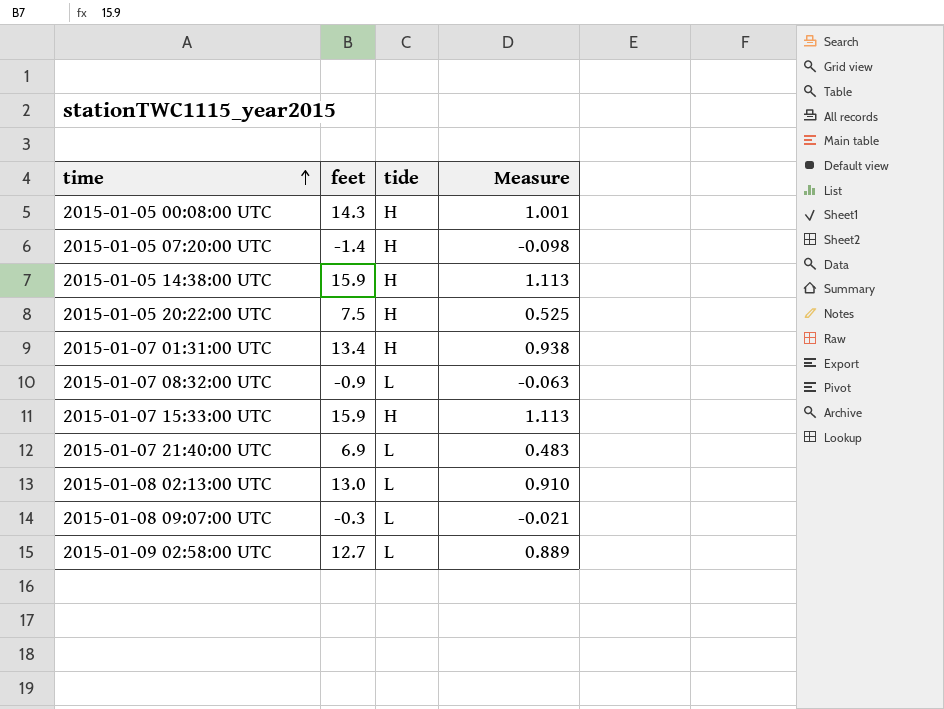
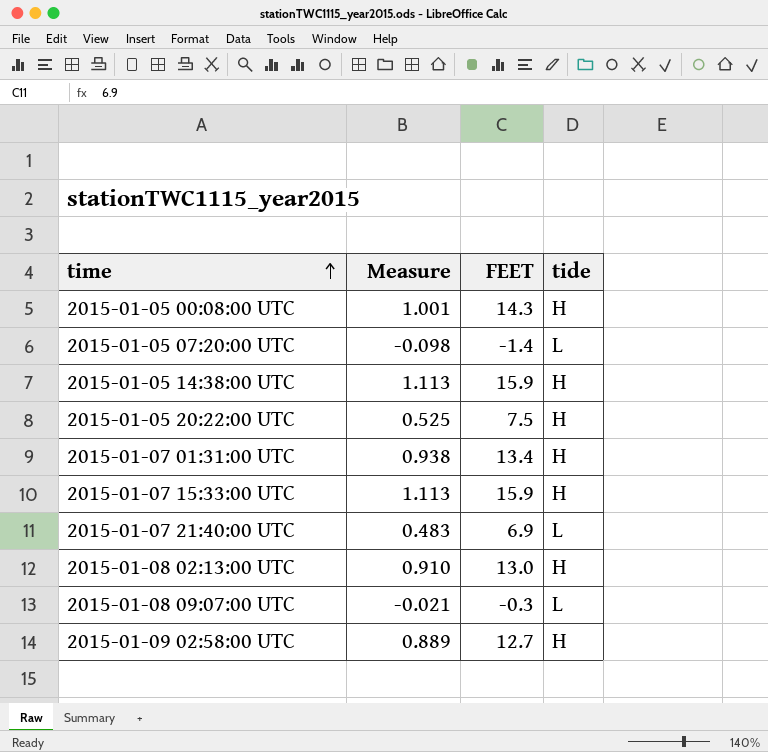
column Measure | position: 4 -> 2
column name: feet -> FEET
row 2015-01-07 08:32:00 UTC: -0.9 | L | -0.063 -> none
2015-01-05 07:20:00 UTC | tide: H -> L
2015-01-08 02:13:00 UTC | tide: L -> H
2015-01-09 02:58:00 UTC | tide: L -> H

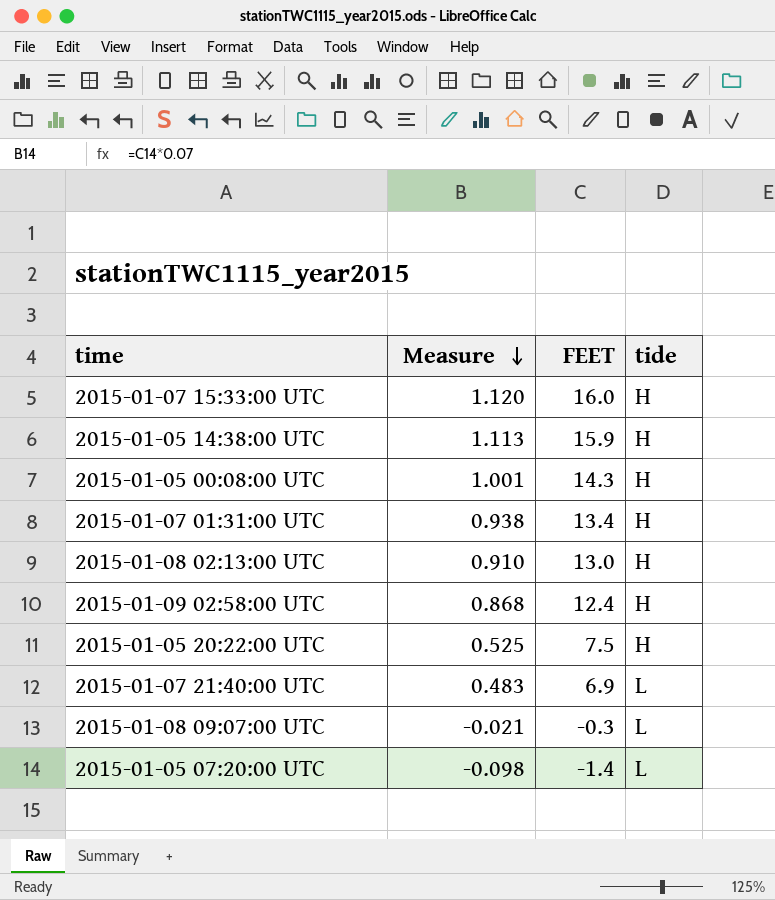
row order: time ascending -> Measure descending
2015-01-07 15:33:00 UTC | Measure: 1.113 -> 1.120
2015-01-07 15:33:00 UTC | FEET: 15.9 -> 16.0
2015-01-09 02:58:00 UTC | Measure: 0.889 -> 0.868
2015-01-09 02:58:00 UTC | FEET: 12.7 -> 12.4

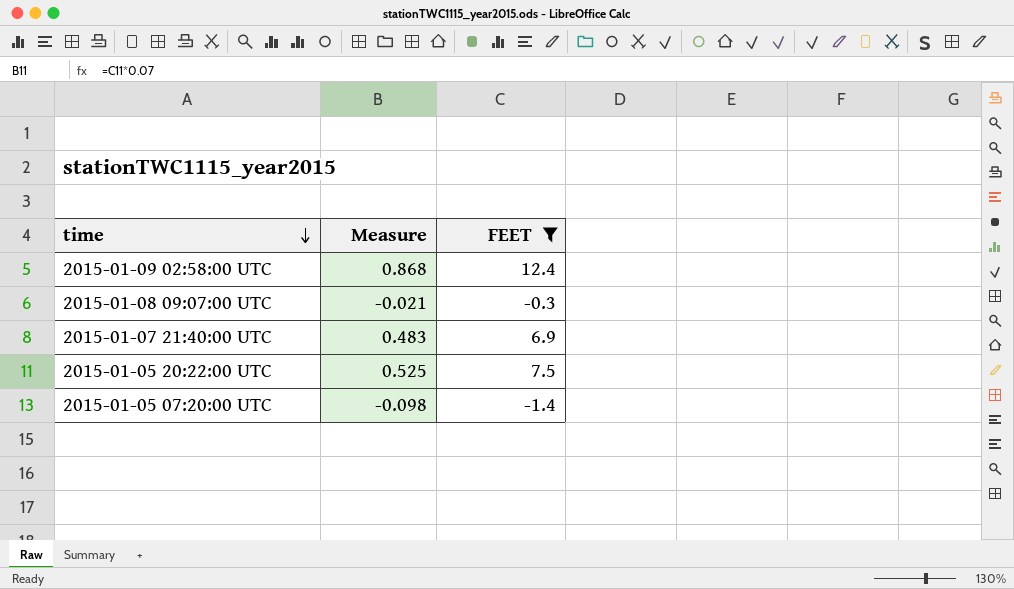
filter: none -> FEET <= 12.4
row order: Measure descending -> time descending
column tide | position: 4 -> none

